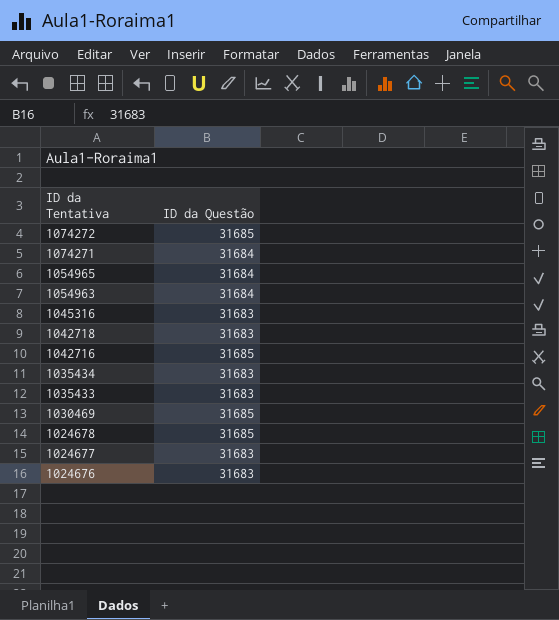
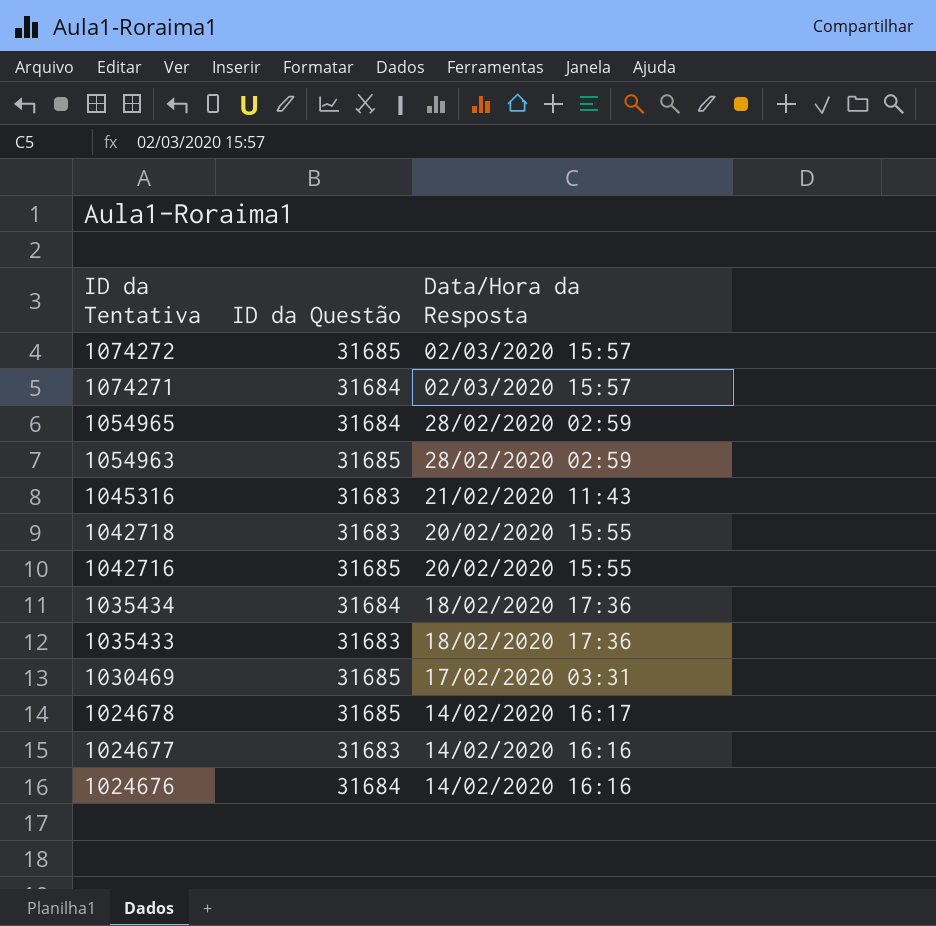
column Data/Hora da Resposta | position: none -> 3
1054963 | ID da Questão: 31684 -> 31685
1035434 | ID da Questão: 31683 -> 31684
1024676 | ID da Questão: 31683 -> 31684

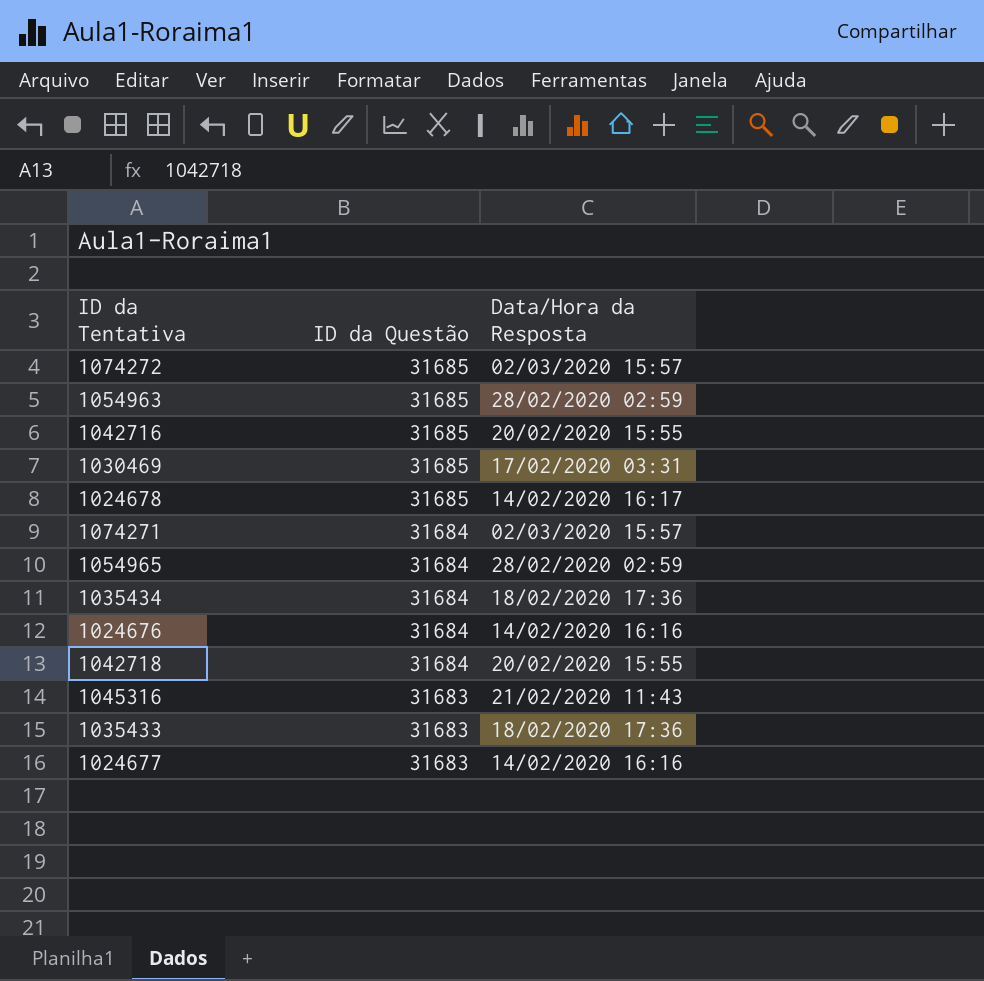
row order: ID da Tentativa descending -> ID da Questão descending
1042718 | ID da Questão: 31683 -> 31684

